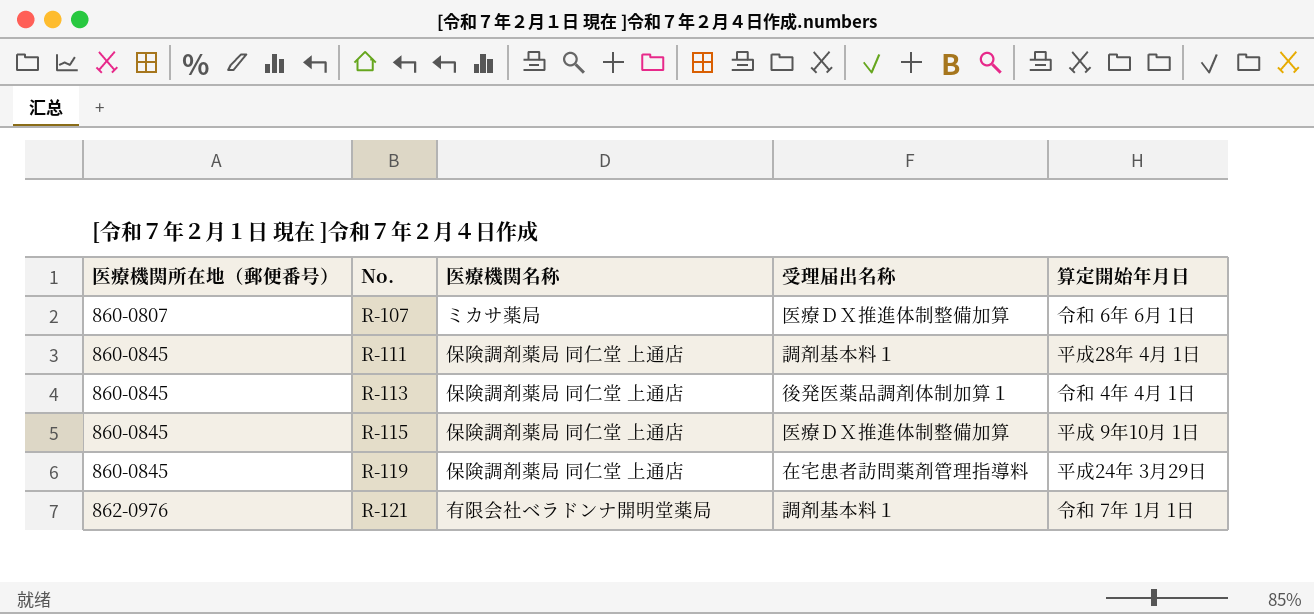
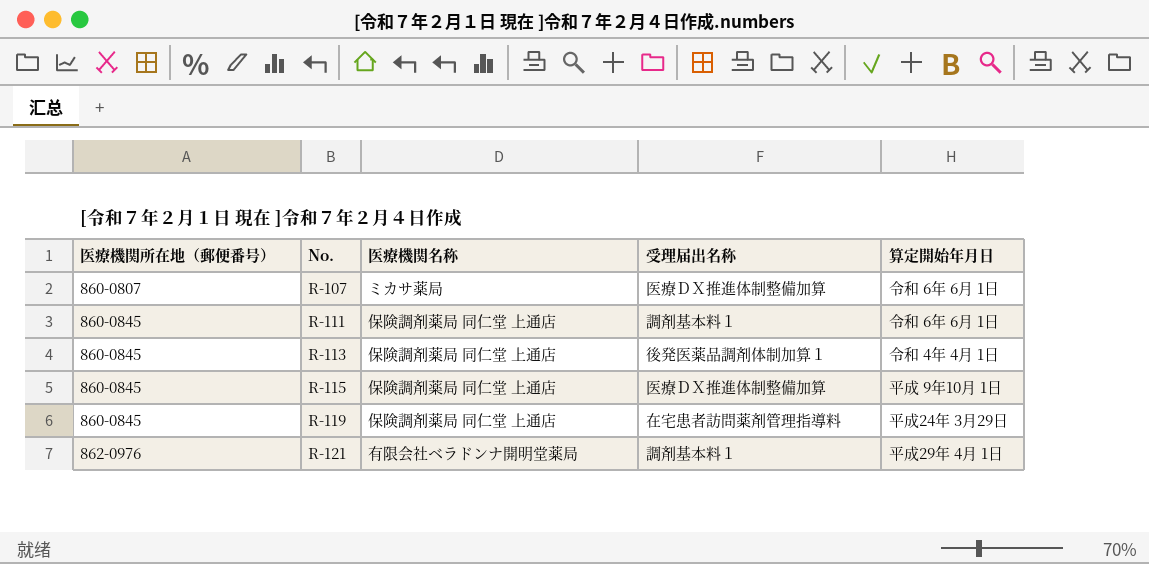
R-111 | 算定開始年月日: 平成28年 4月 1日 -> 令和 6年 6月 1日
R-121 | 算定開始年月日: 令和 7年 1月 1日 -> 平成29年 4月 1日

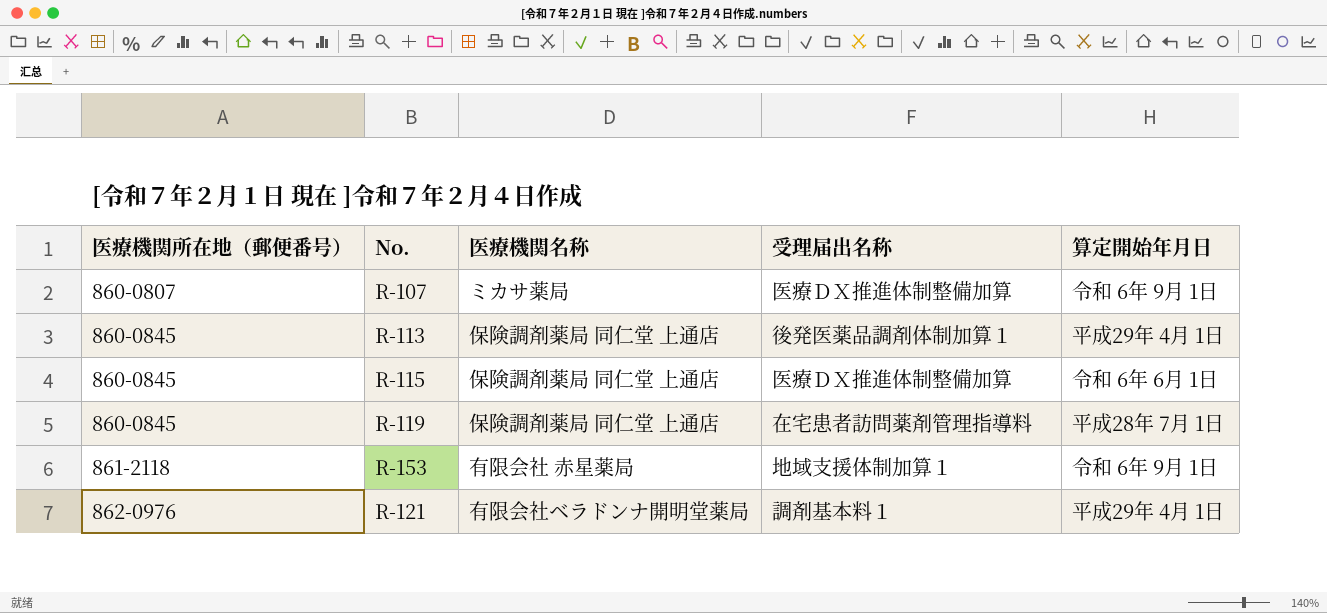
row R-111: 860-0845 | 保険調剤薬局 同仁堂 上通店 | 調剤基本料１ | 令和 6年 6月 1日 -> none
R-107 | 算定開始年月日: 令和 6年 6月 1日 -> 令和 6年 9月 1日
R-113 | 算定開始年月日: 令和 4年 4月 1日 -> 平成29年 4月 1日
R-115 | 算定開始年月日: 平成 9年10月 1日 -> 令和 6年 6月 1日
R-119 | 算定開始年月日: 平成24年 3月29日 -> 平成28年 7月 1日
row R-153: none -> 861-2118 | 有限会社 赤星薬局 | 地域支援体制加算１ | 令和 6年 9月 1日

